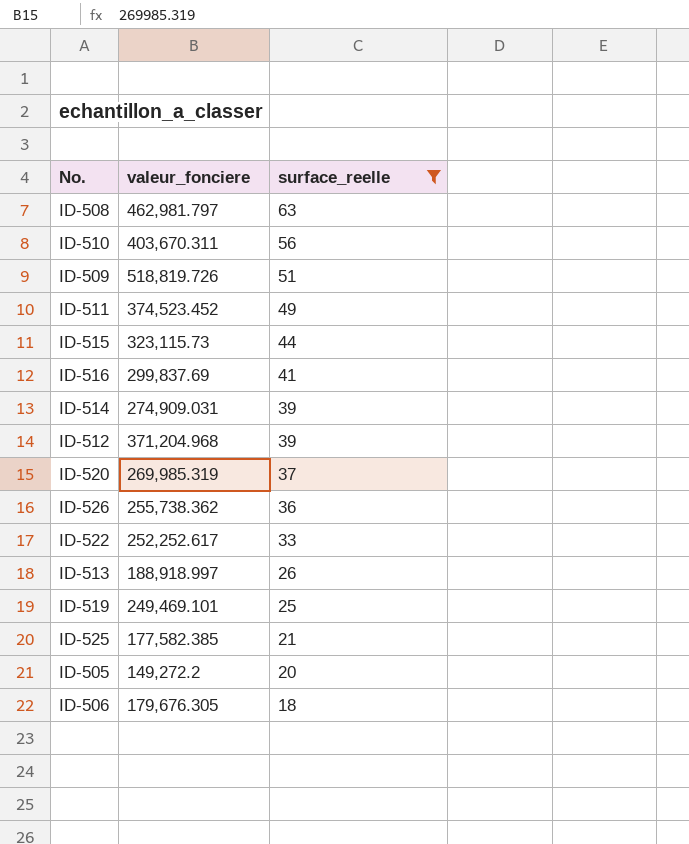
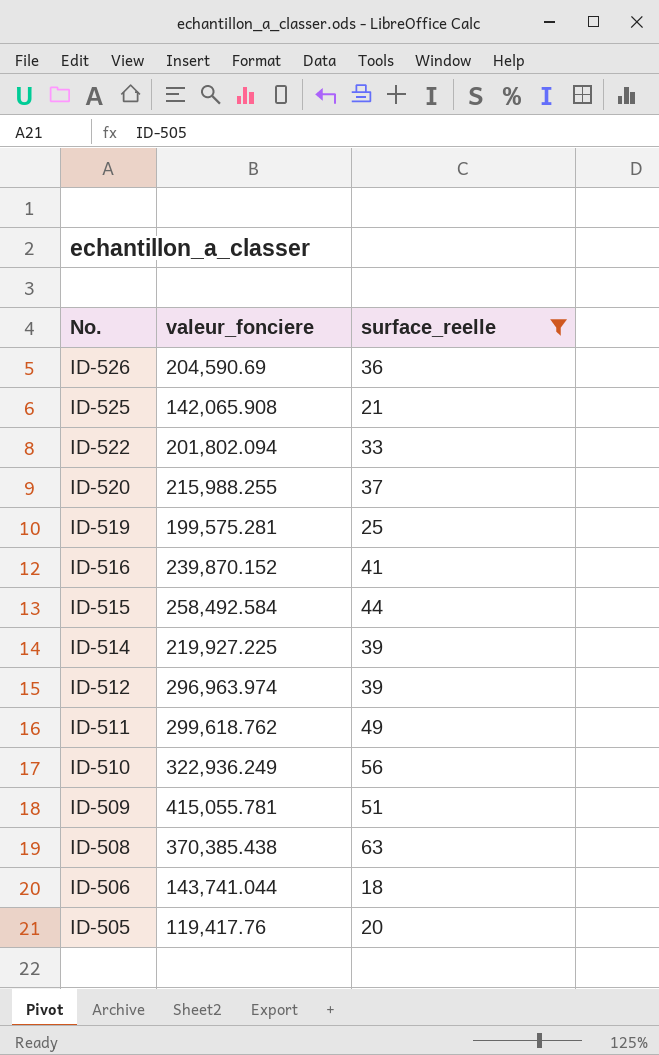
row order: surface_reelle descending -> No. descending
row ID-513: 188,918.997 | 26 -> none
ID-526 | valeur_fonciere: 255,738.362 -> 204,590.69
ID-525 | valeur_fonciere: 177,582.385 -> 142,065.908
ID-522 | valeur_fonciere: 252,252.617 -> 201,802.094
ID-520 | valeur_fonciere: 269,985.319 -> 215,988.255
ID-519 | valeur_fonciere: 249,469.101 -> 199,575.281
ID-516 | valeur_fonciere: 299,837.69 -> 239,870.152
ID-515 | valeur_fonciere: 323,115.73 -> 258,492.584
ID-514 | valeur_fonciere: 274,909.031 -> 219,927.225
ID-512 | valeur_fonciere: 371,204.968 -> 296,963.974
ID-511 | valeur_fonciere: 374,523.452 -> 299,618.762
ID-510 | valeur_fonciere: 403,670.311 -> 322,936.249
ID-509 | valeur_fonciere: 518,819.726 -> 415,055.781
ID-508 | valeur_fonciere: 462,981.797 -> 370,385.438
ID-506 | valeur_fonciere: 179,676.305 -> 143,741.044
ID-505 | valeur_fonciere: 149,272.2 -> 119,417.76

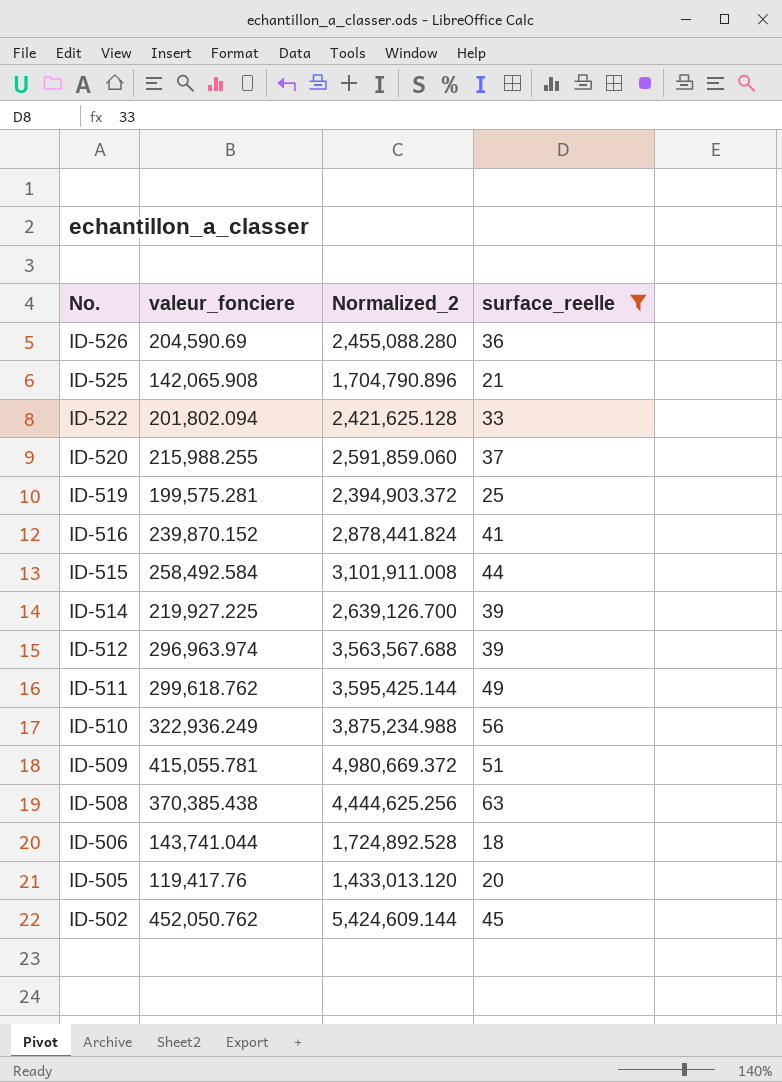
column Normalized_2 | formula: none -> [valeur_fonciere] * 12
row ID-502: none -> 452,050.762 | 5,424,609.144 | 45

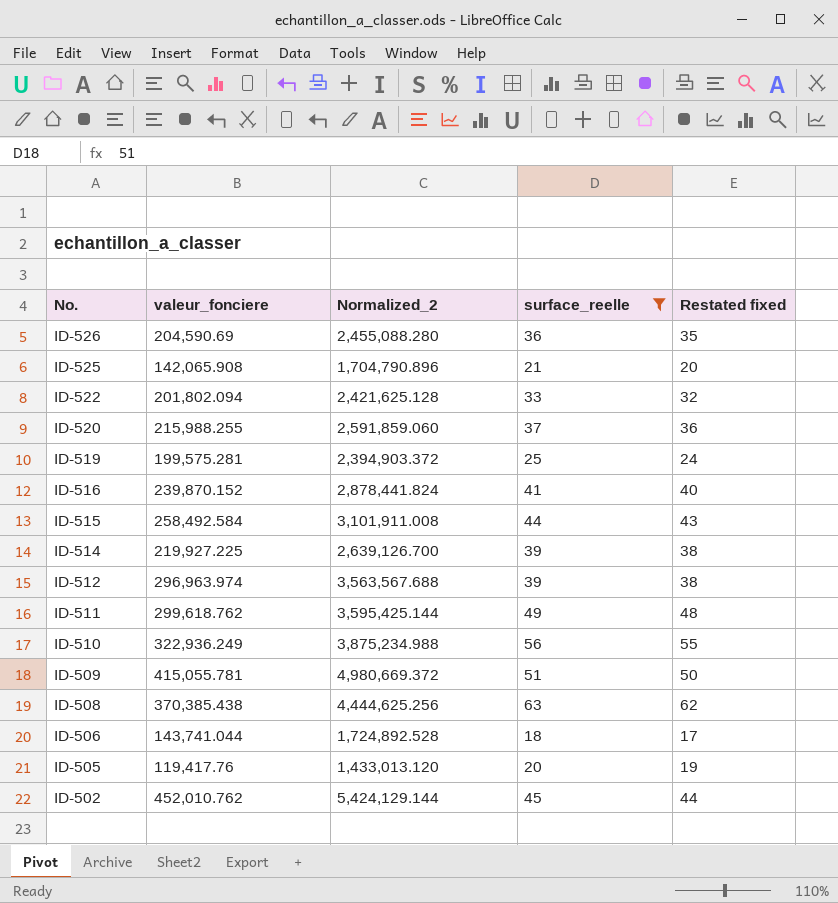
column Restated fixed | formula: none -> [surface_reelle] - 1
ID-502 | valeur_fonciere: 452,050.762 -> 452,010.762
ID-502 | Normalized_2: 5,424,609.144 -> 5,424,129.144

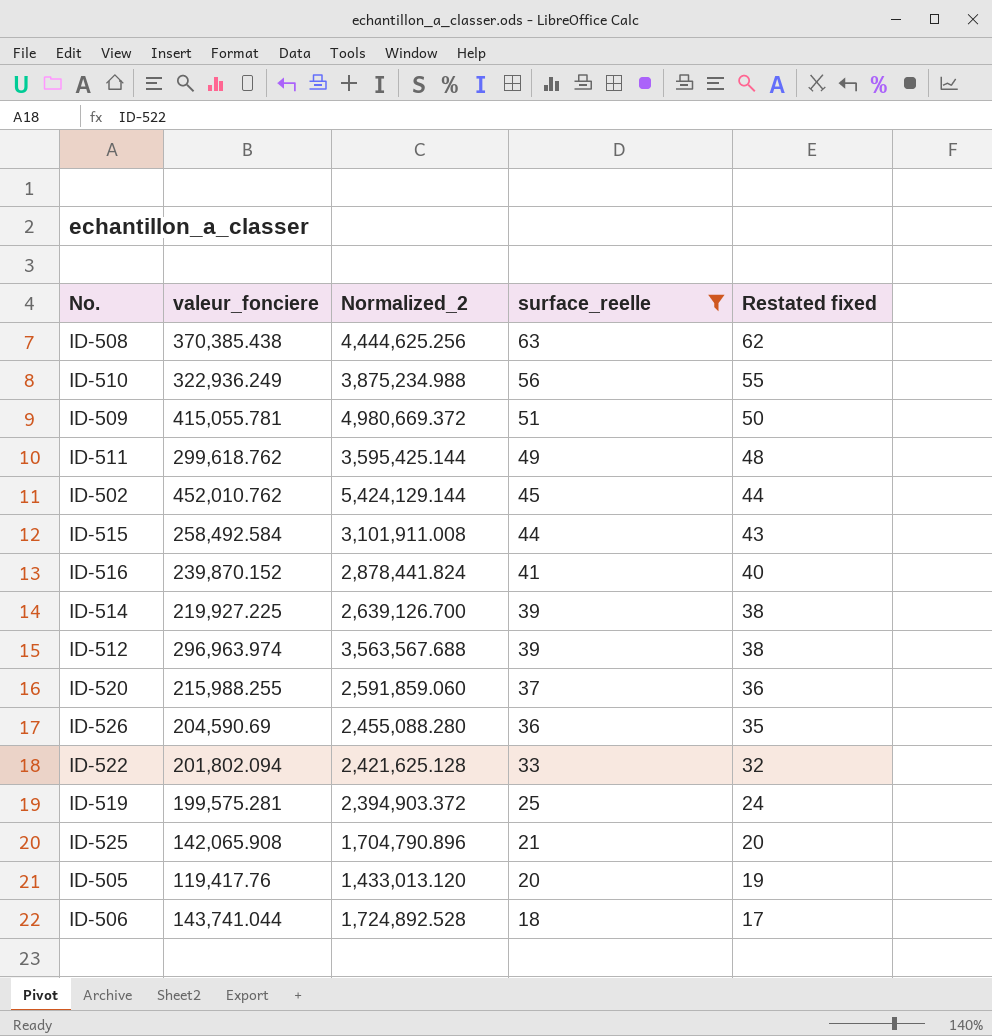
row order: No. descending -> surface_reelle descending

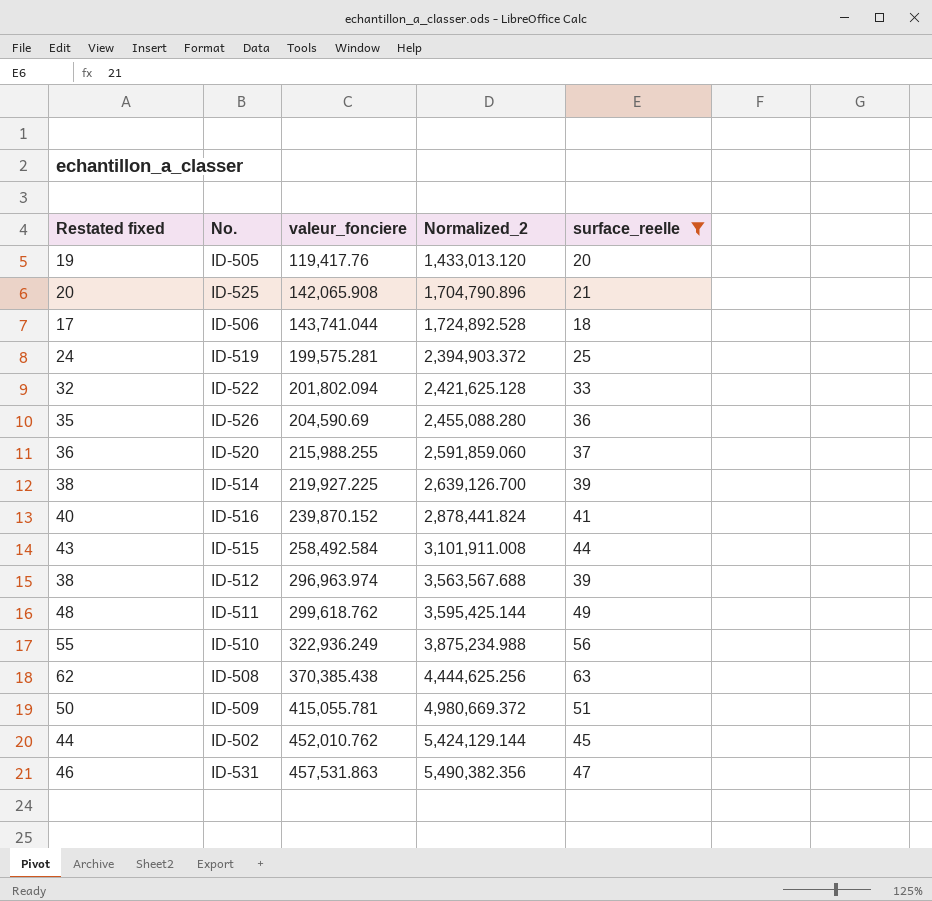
row order: surface_reelle descending -> valeur_fonciere ascending
column Restated fixed | position: 5 -> 1
row ID-531: none -> 46 | 457,531.863 | 5,490,382.356 | 47

